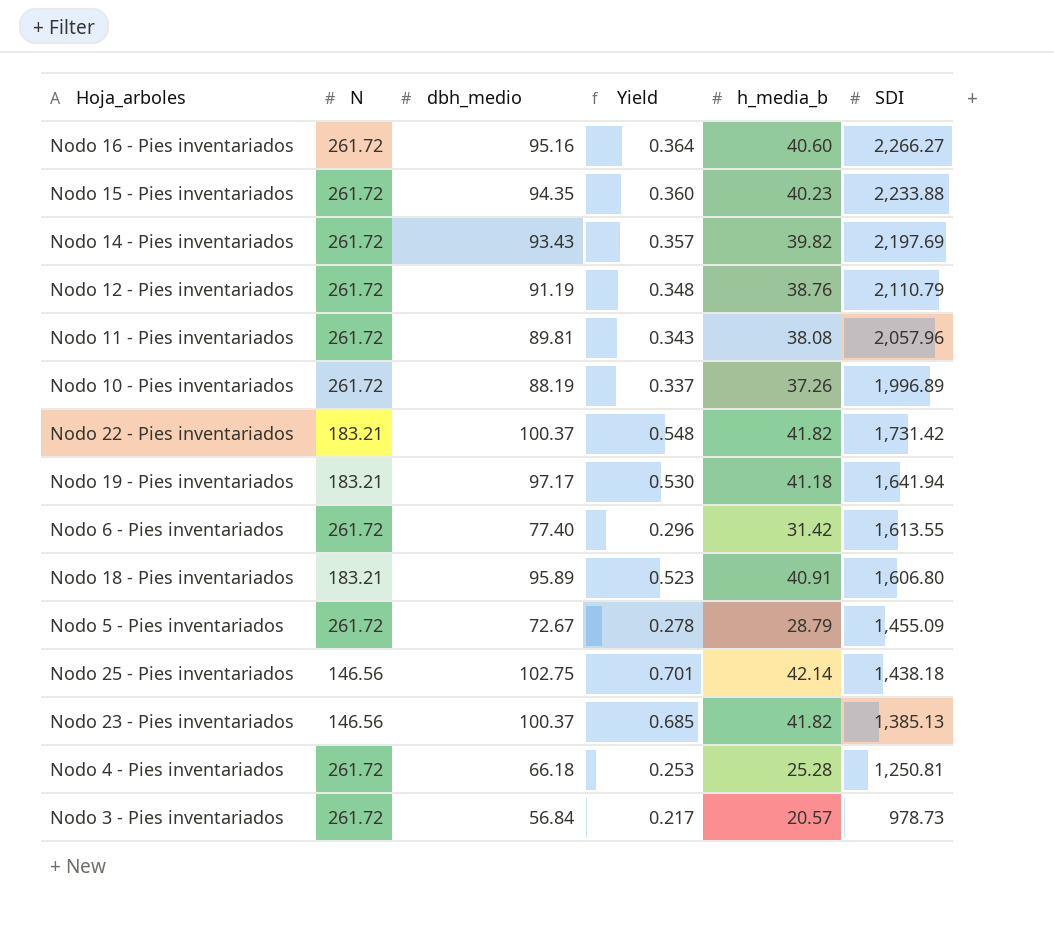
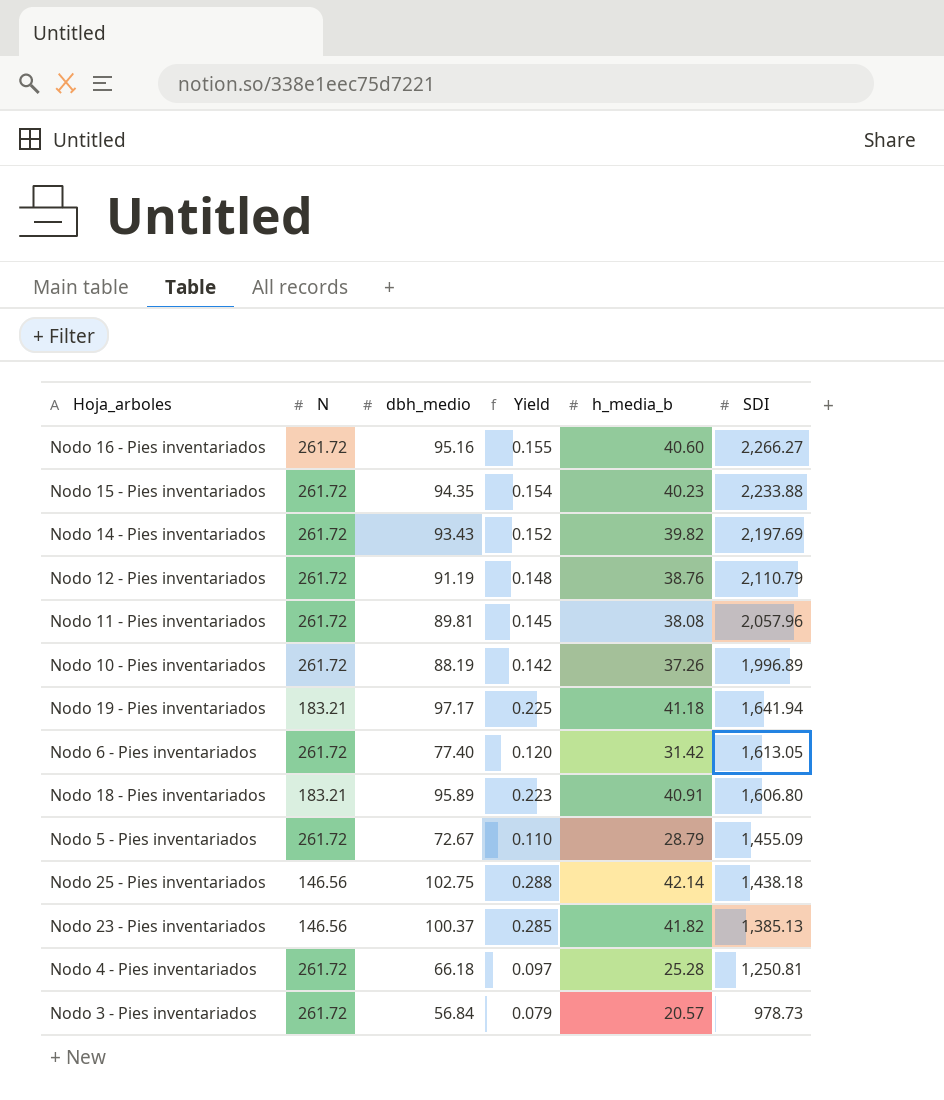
column Yield | formula: [dbh_medio] / [N] -> [h_media_b] / [N]
row Nodo 22 - Pies inventariados: 183.21 | 100.37 | 0.548 | 41.82 | 1,731.42 -> none
Nodo 6 - Pies inventariados | SDI: 1,613.55 -> 1,613.05

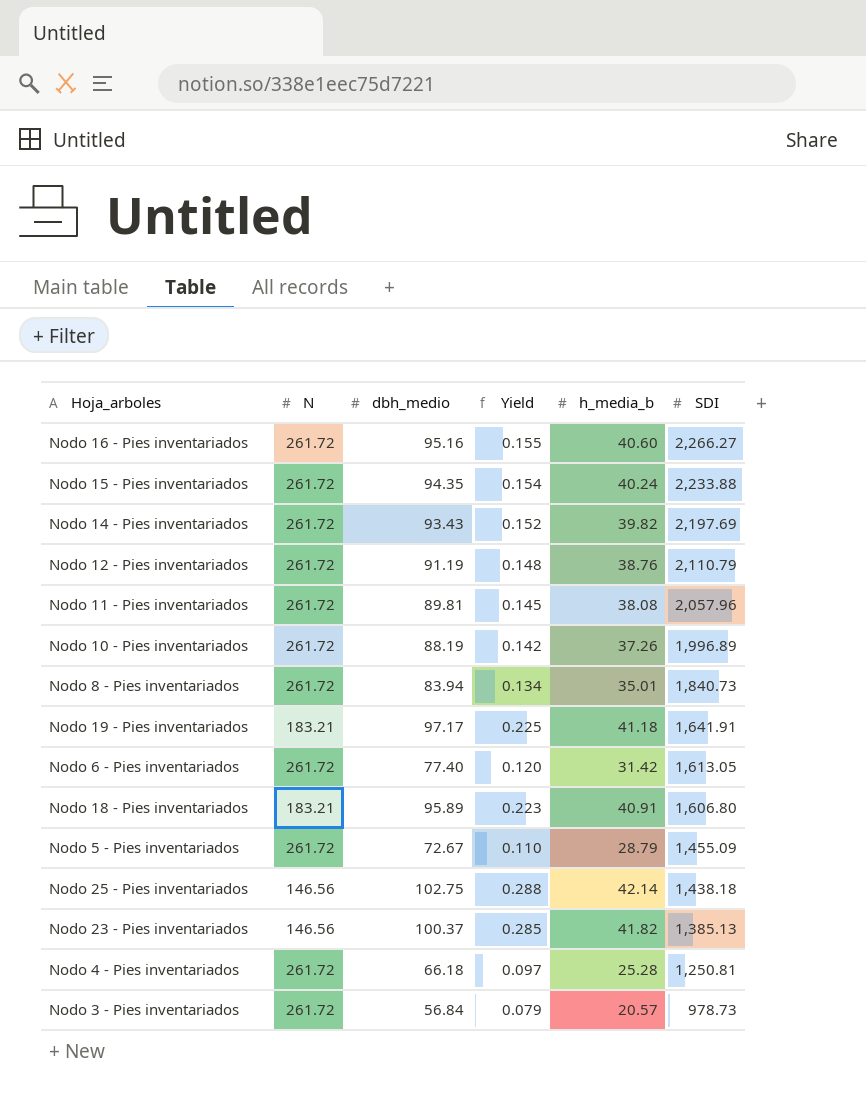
Nodo 15 - Pies inventariados | h_media_b: 40.23 -> 40.24
row Nodo 8 - Pies inventariados: none -> 261.72 | 83.94 | 0.134 | 35.01 | 1,840.73
Nodo 19 - Pies inventariados | SDI: 1,641.94 -> 1,641.91

